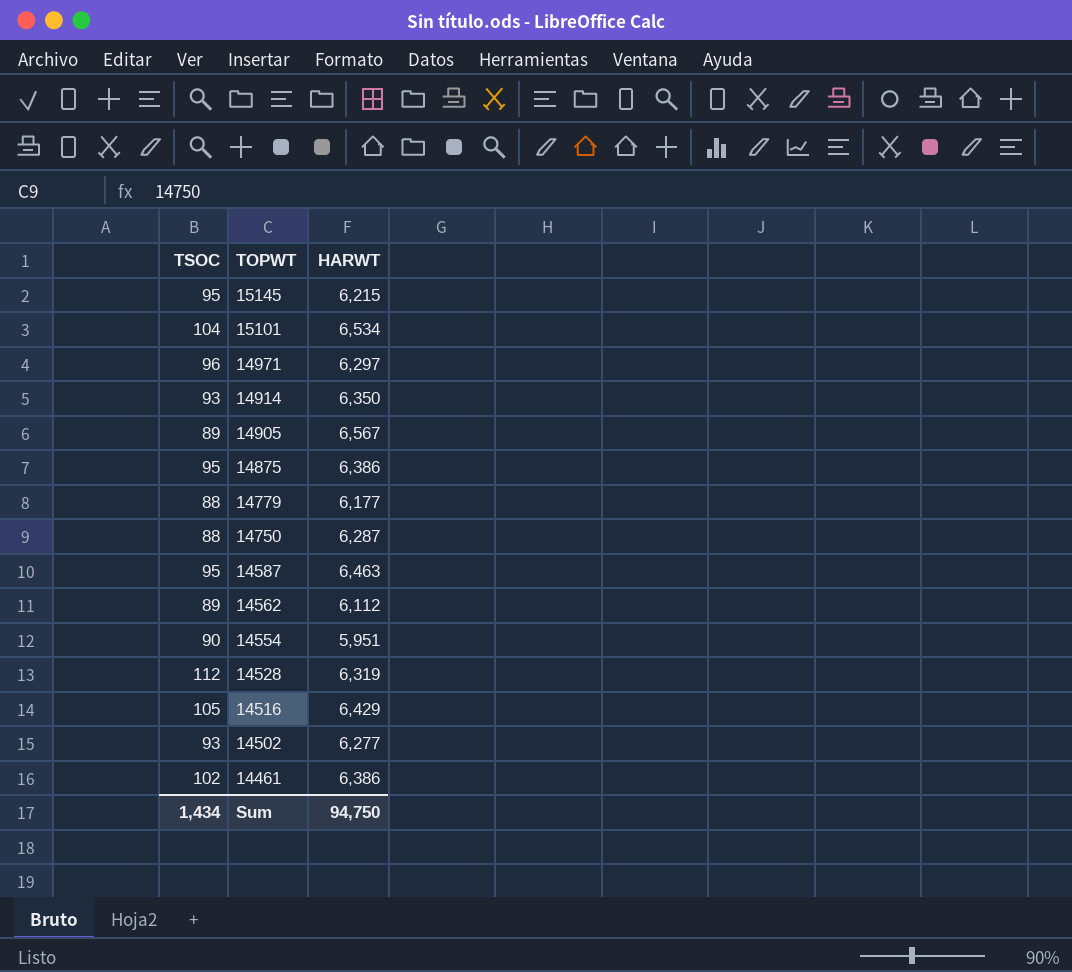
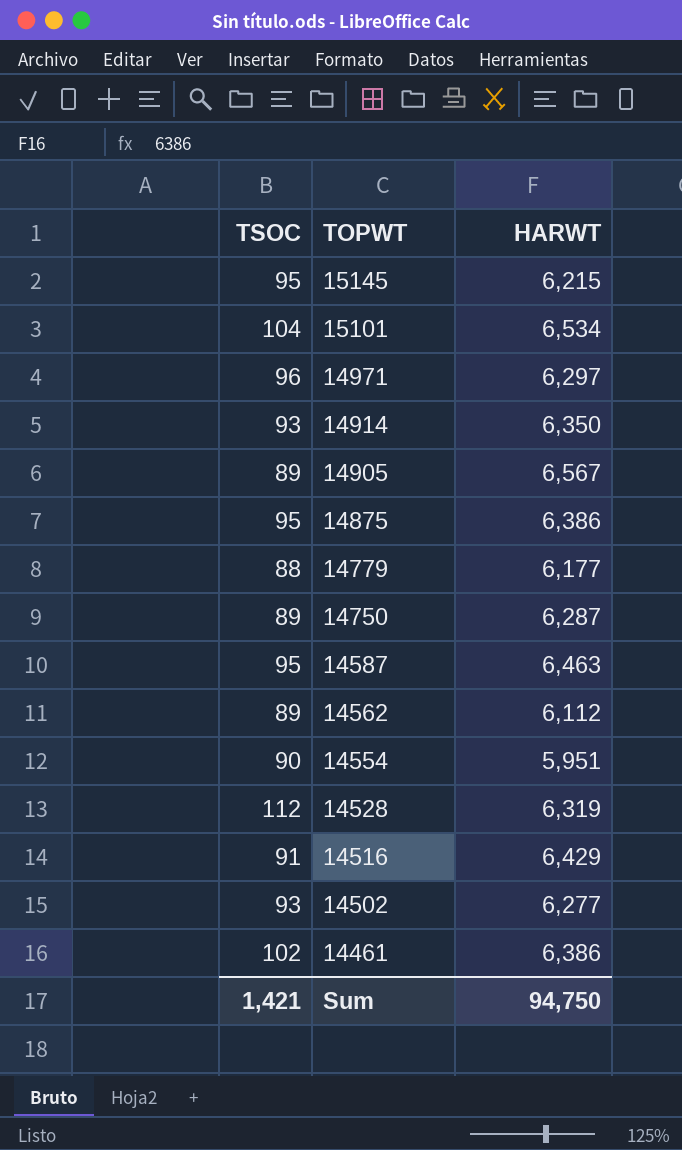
14750 | TSOC: 88 -> 89
14516 | TSOC: 105 -> 91
Sum | TSOC: 1,434 -> 1,421

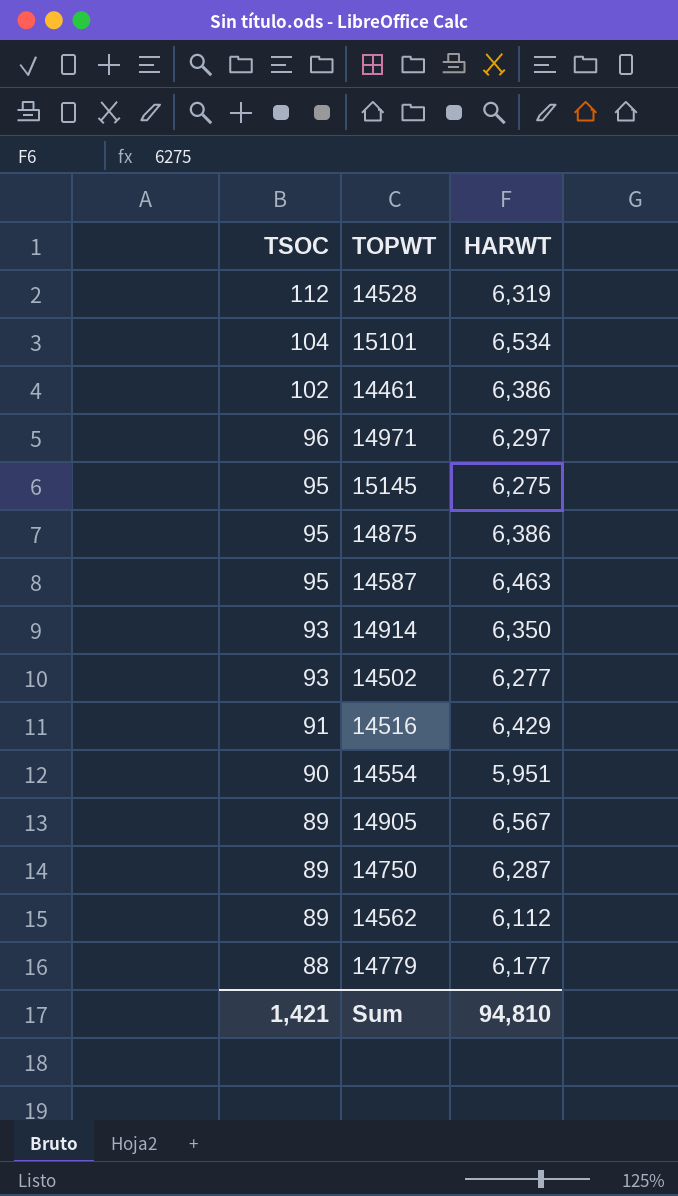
row order: TOPWT descending -> TSOC descending
15145 | HARWT: 6,215 -> 6,275
Sum | HARWT: 94,750 -> 94,810

